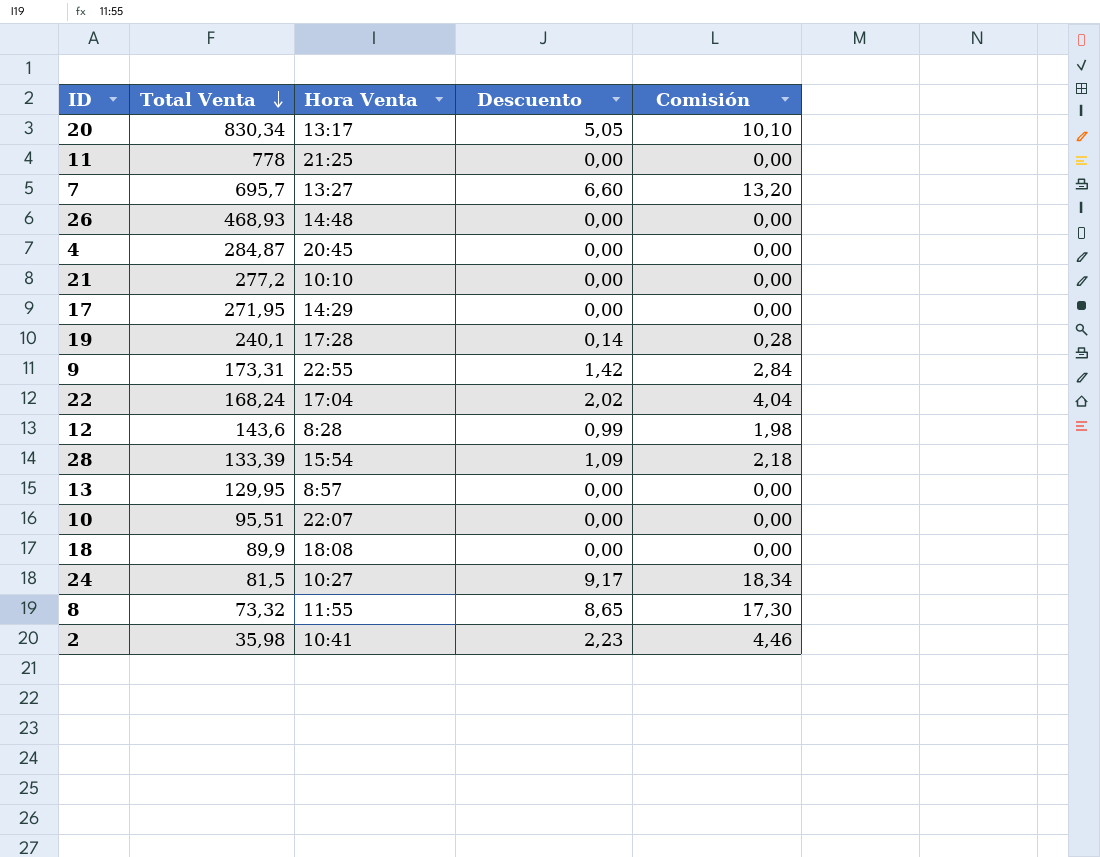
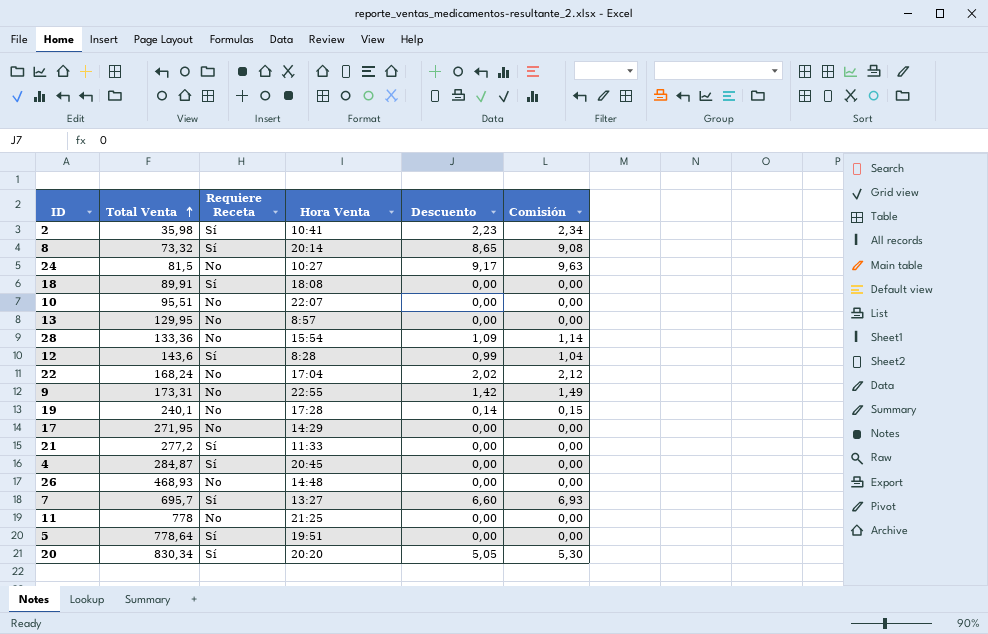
row order: Total Venta descending -> Total Venta ascending
column Requiere Receta | position: none -> 3
column Comisión | formula: [Descuento] * 2 -> [Descuento] * 1,05
8 | Hora Venta: 11:55 -> 20:14
18 | Total Venta: 89,9 -> 89,91
28 | Total Venta: 133,39 -> 133,36
21 | Hora Venta: 10:10 -> 11:33
row 5: none -> 778,64 | Sí | 19:51 | 0,00 | 0,00
20 | Hora Venta: 13:17 -> 20:20

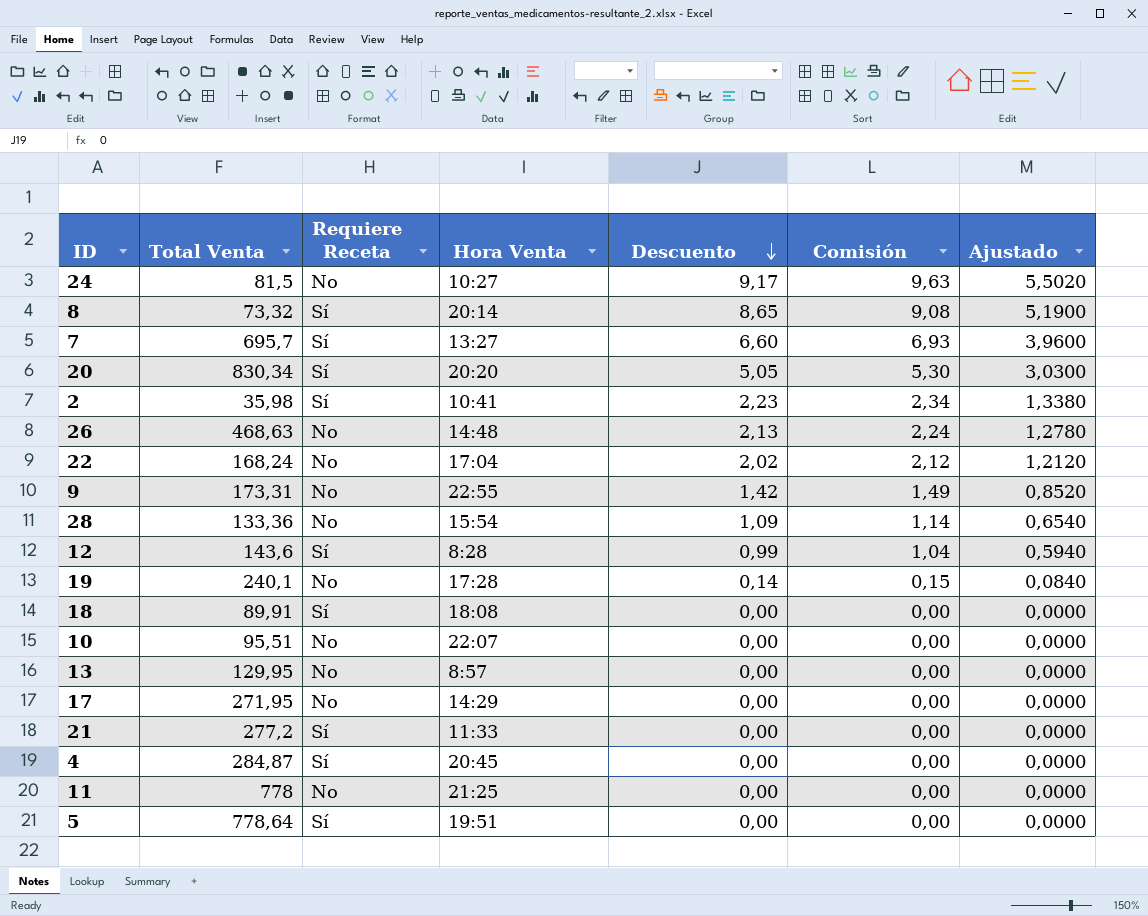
row order: Total Venta ascending -> Descuento descending
column Ajustado | formula: none -> [Descuento] * 0,6
26 | Total Venta: 468,93 -> 468,63
26 | Descuento: 0,00 -> 2,13
26 | Comisión: 0,00 -> 2,24

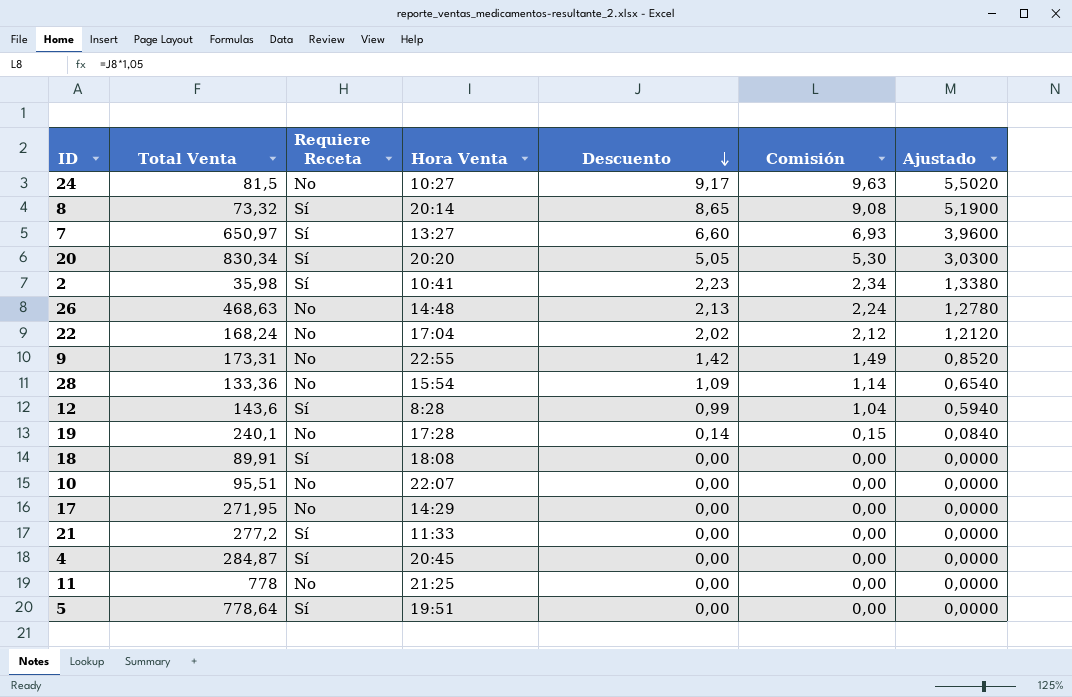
row 13: 129,95 | No | 8:57 | 0,00 | 0,00 | 0,0000 -> none
7 | Total Venta: 695,7 -> 650,97

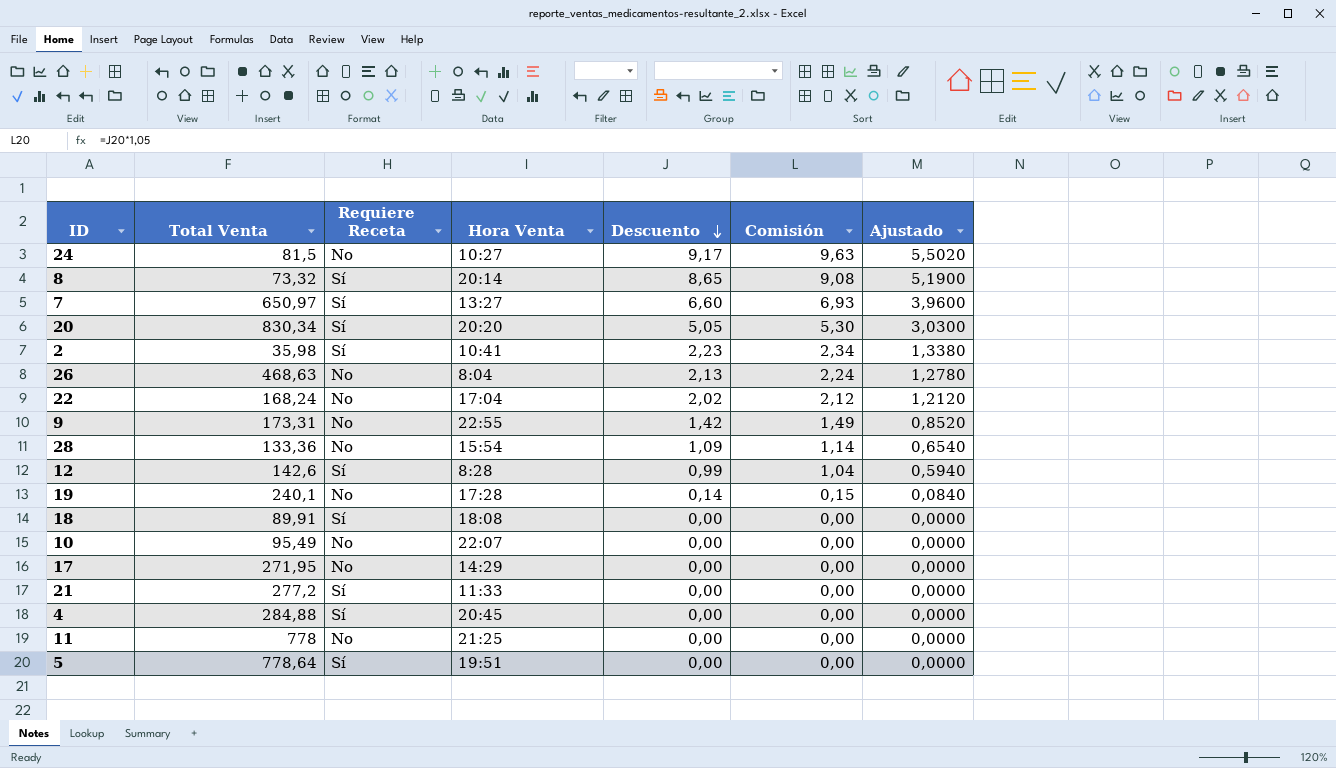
26 | Hora Venta: 14:48 -> 8:04
12 | Total Venta: 143,6 -> 142,6
10 | Total Venta: 95,51 -> 95,49
4 | Total Venta: 284,87 -> 284,88

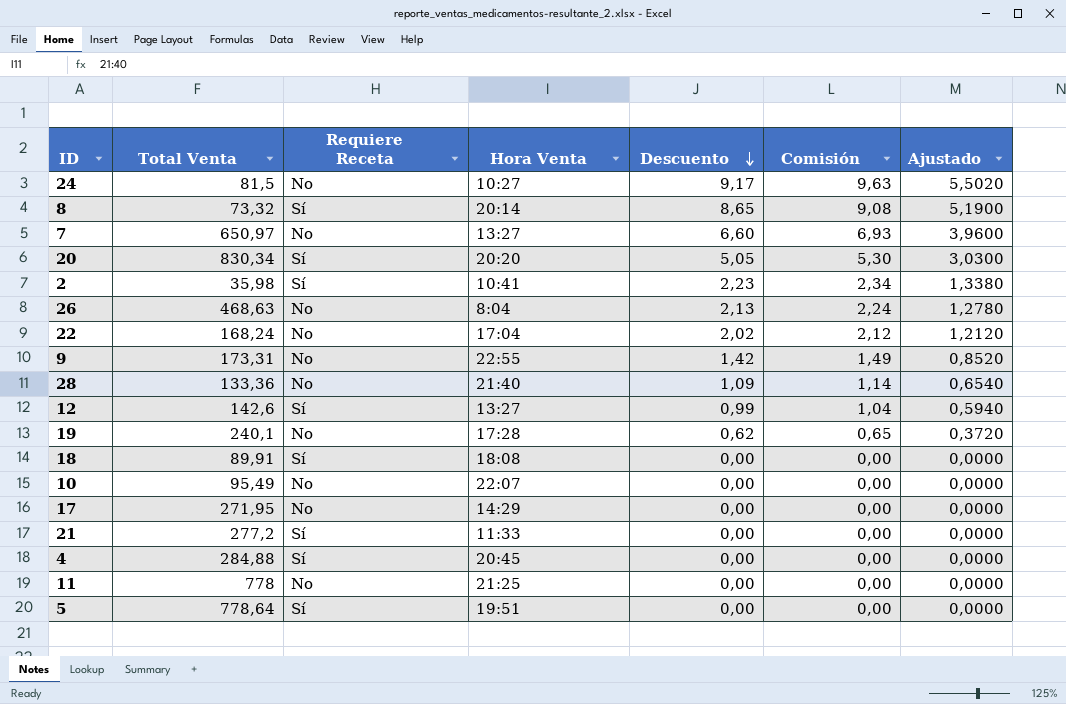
7 | Requiere Receta: Sí -> No
28 | Hora Venta: 15:54 -> 21:40
12 | Hora Venta: 8:28 -> 13:27
19 | Descuento: 0,14 -> 0,62
19 | Comisión: 0,15 -> 0,65
19 | Ajustado: 0,0840 -> 0,3720

